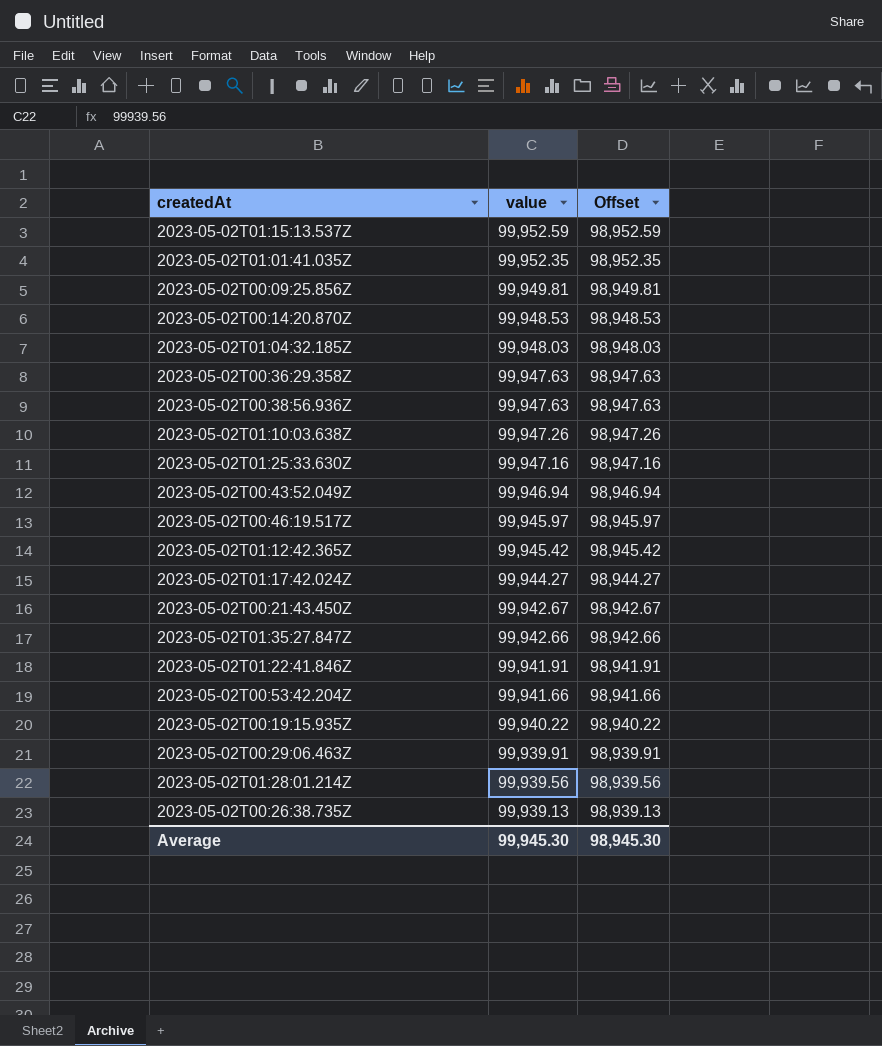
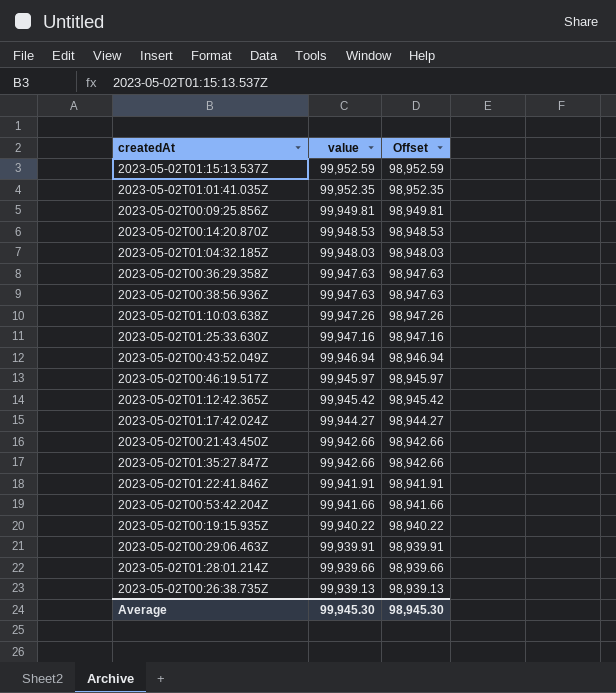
2023-05-02T00:21:43.450Z | value: 99,942.67 -> 99,942.66
2023-05-02T00:21:43.450Z | Offset: 98,942.67 -> 98,942.66
2023-05-02T01:28:01.214Z | value: 99,939.56 -> 99,939.66
2023-05-02T01:28:01.214Z | Offset: 98,939.56 -> 98,939.66

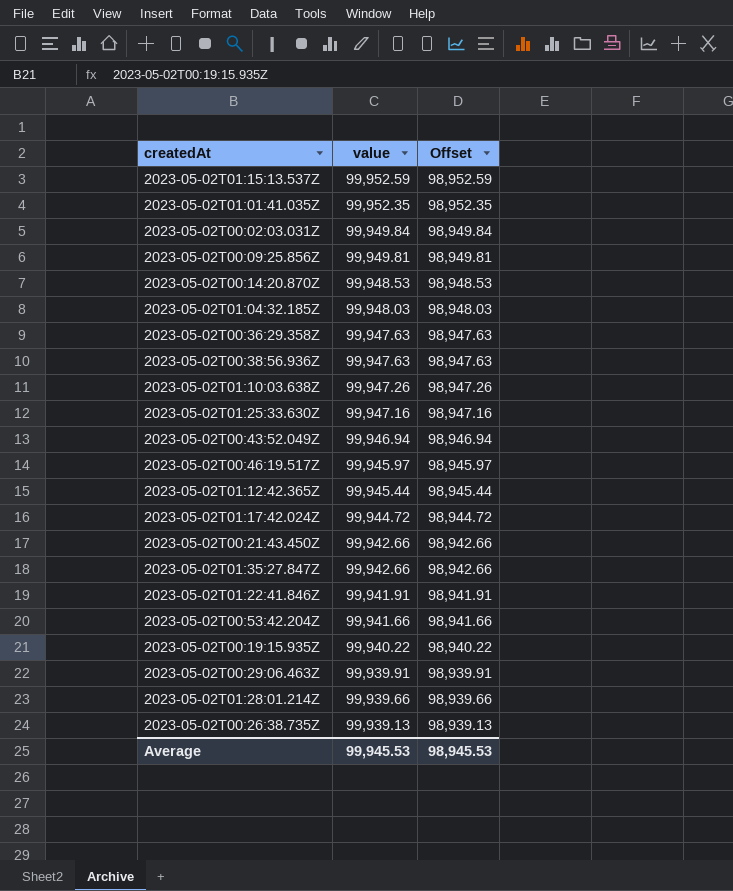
row 2023-05-02T00:02:03.031Z: none -> 99,949.84 | 98,949.84
2023-05-02T01:12:42.365Z | value: 99,945.42 -> 99,945.44
2023-05-02T01:12:42.365Z | Offset: 98,945.42 -> 98,945.44
2023-05-02T01:17:42.024Z | value: 99,944.27 -> 99,944.72
2023-05-02T01:17:42.024Z | Offset: 98,944.27 -> 98,944.72
Average | value: 99,945.30 -> 99,945.53
Average | Offset: 98,945.30 -> 98,945.53

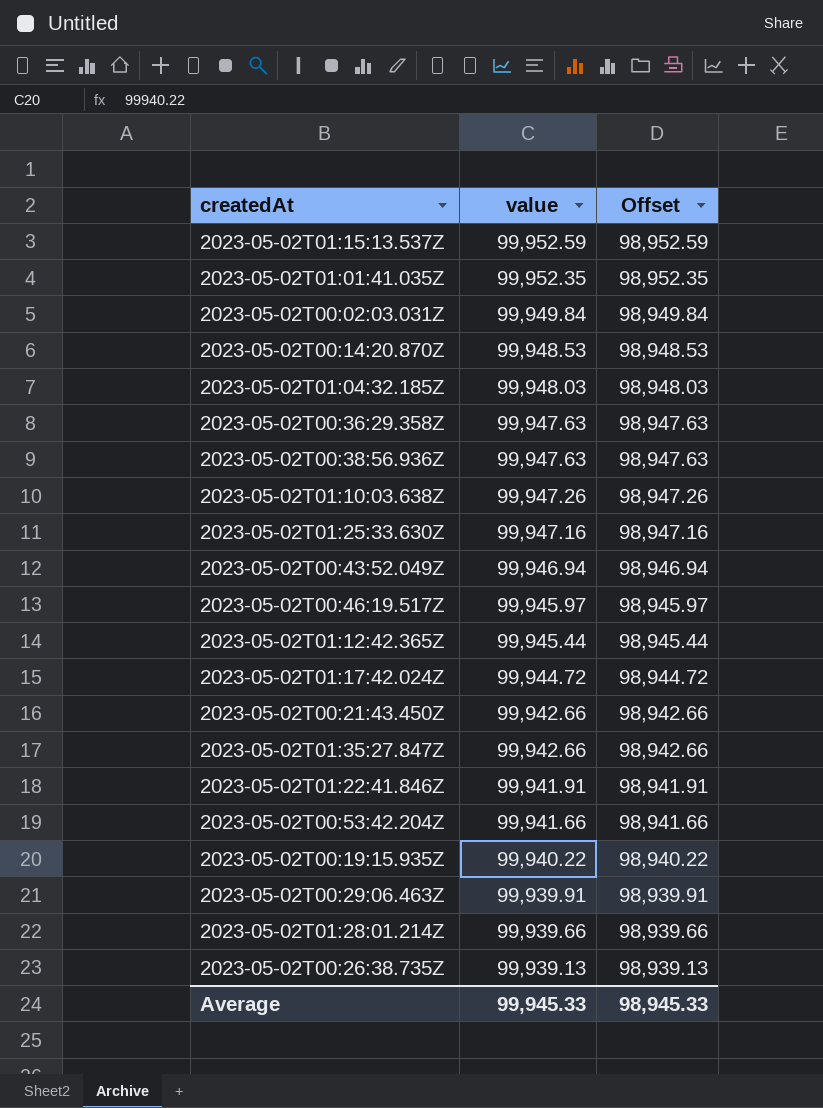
row 2023-05-02T00:09:25.856Z: 99,949.81 | 98,949.81 -> none
Average | value: 99,945.53 -> 99,945.33
Average | Offset: 98,945.53 -> 98,945.33

